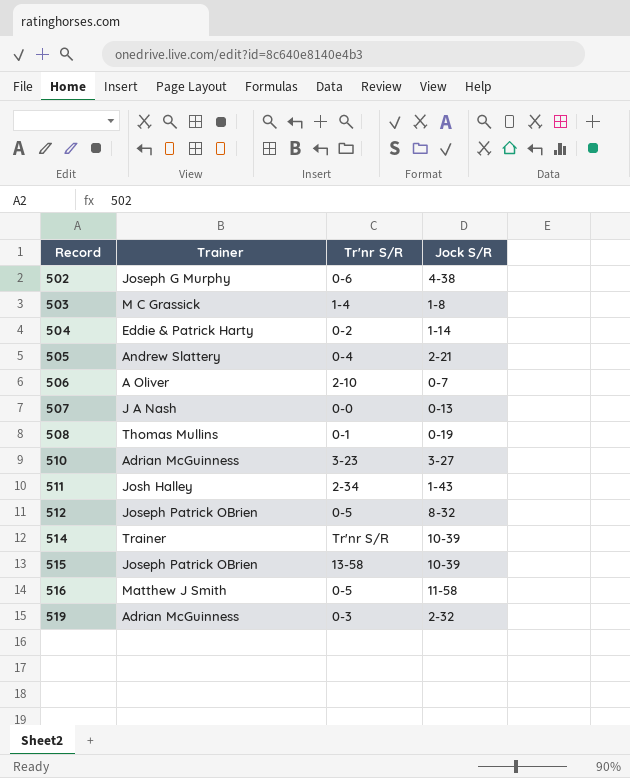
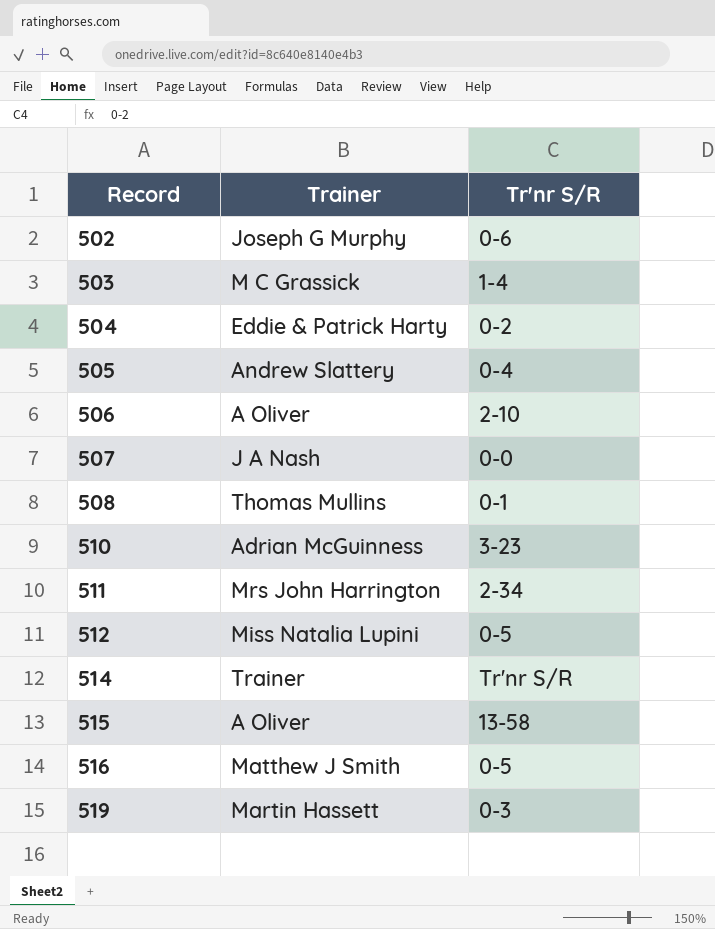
column Jock S/R | position: 4 -> none
511 | Trainer: Josh Halley -> Mrs John Harrington
512 | Trainer: Joseph Patrick OBrien -> Miss Natalia Lupini
515 | Trainer: Joseph Patrick OBrien -> A Oliver
519 | Trainer: Adrian McGuinness -> Martin Hassett

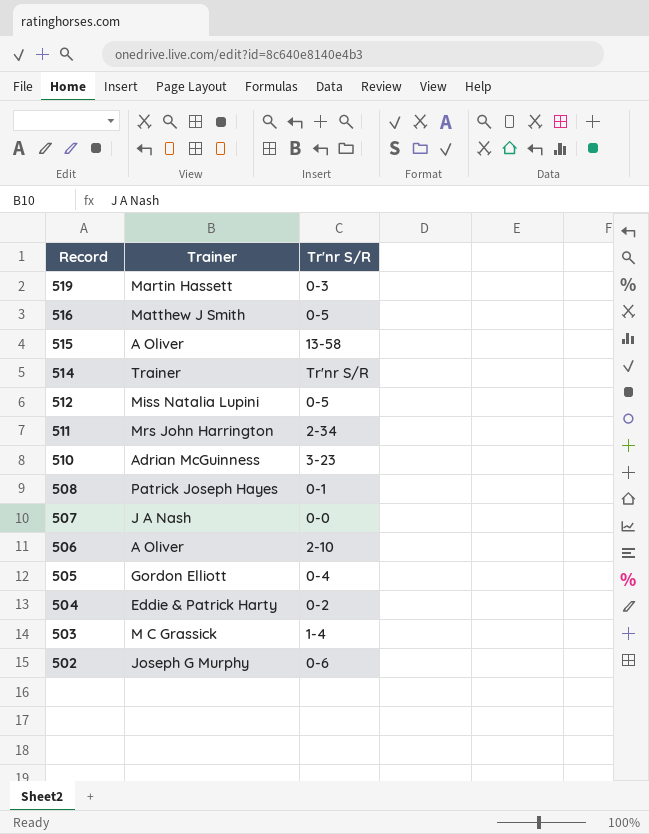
row order: Record ascending -> Record descending
508 | Trainer: Thomas Mullins -> Patrick Joseph Hayes
505 | Trainer: Andrew Slattery -> Gordon Elliott

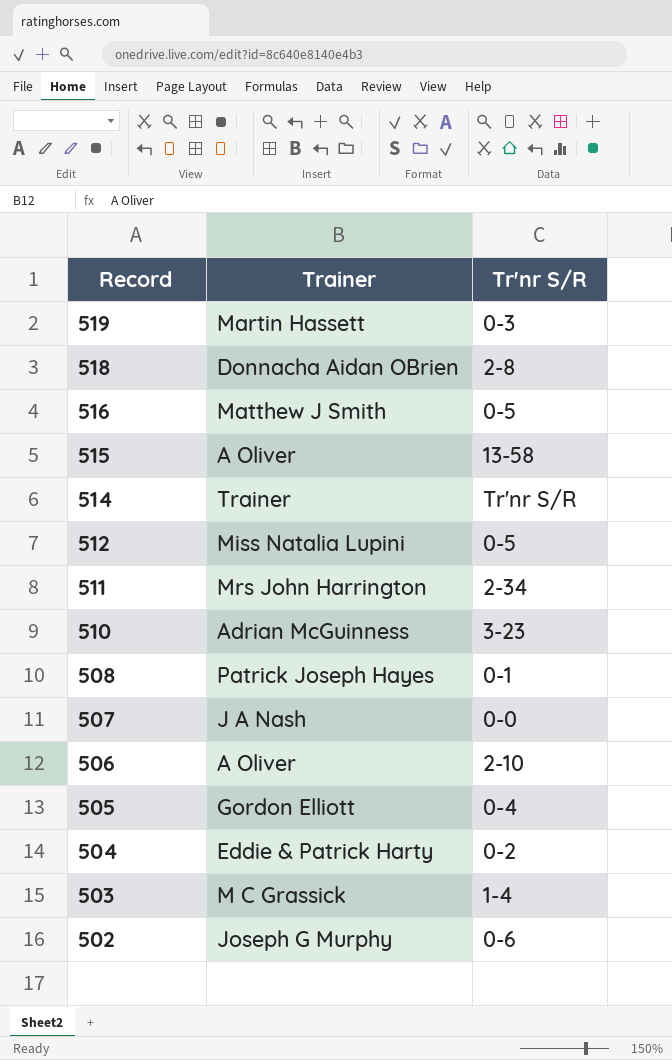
row 518: none -> Donnacha Aidan OBrien | 2-8

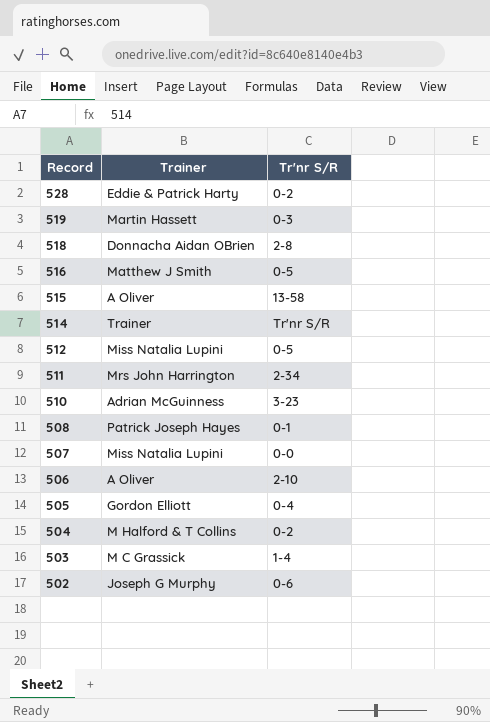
row 528: none -> Eddie & Patrick Harty | 0-2
507 | Trainer: J A Nash -> Miss Natalia Lupini
504 | Trainer: Eddie & Patrick Harty -> M Halford & T Collins

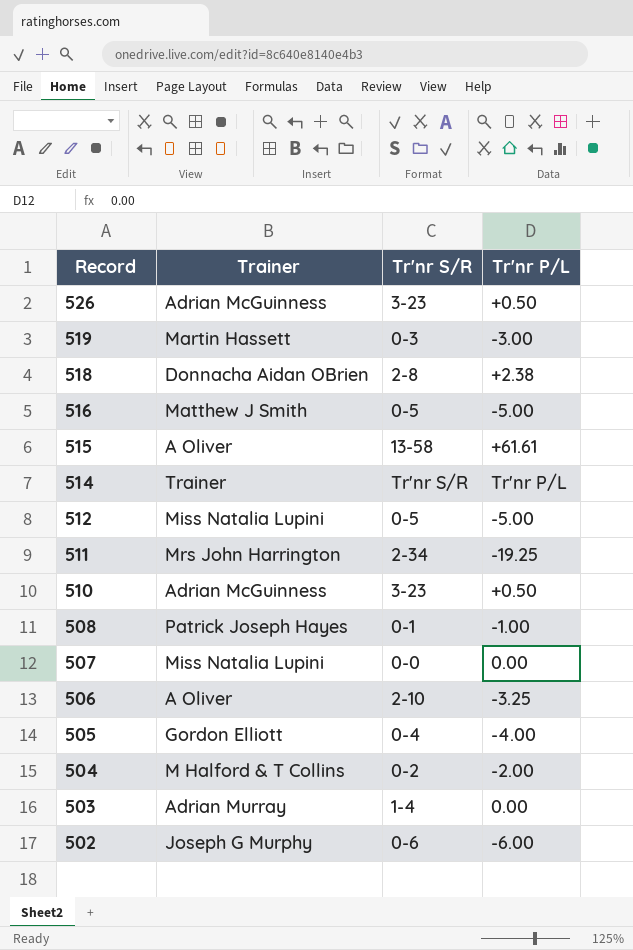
column Tr'nr P/L | position: none -> 4
row 528: Eddie & Patrick Harty | 0-2 -> none
row 526: none -> Adrian McGuinness | 3-23 | +0.50
503 | Trainer: M C Grassick -> Adrian Murray

